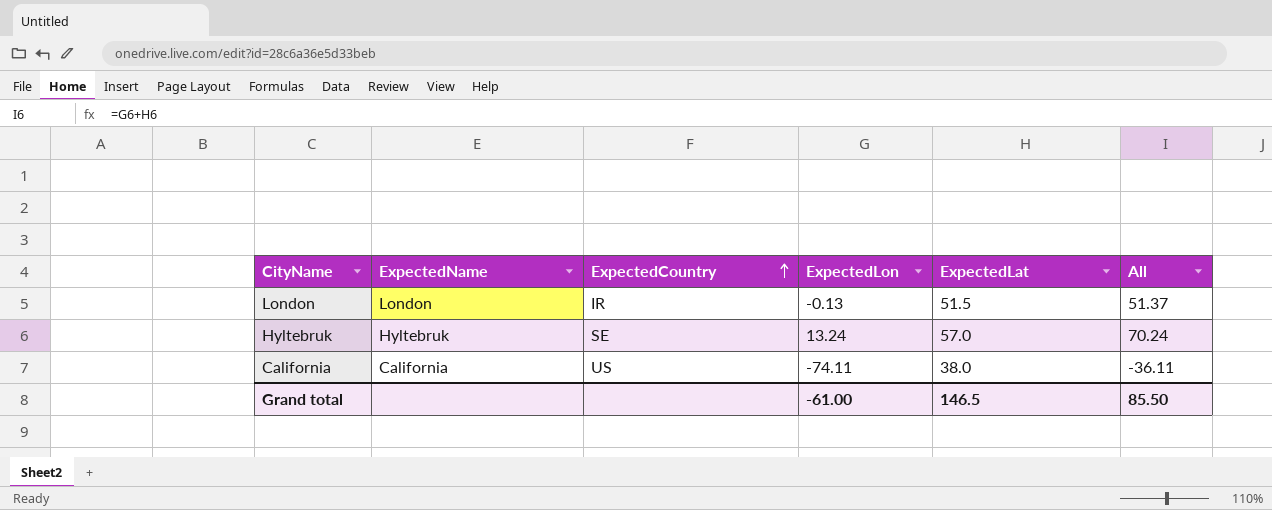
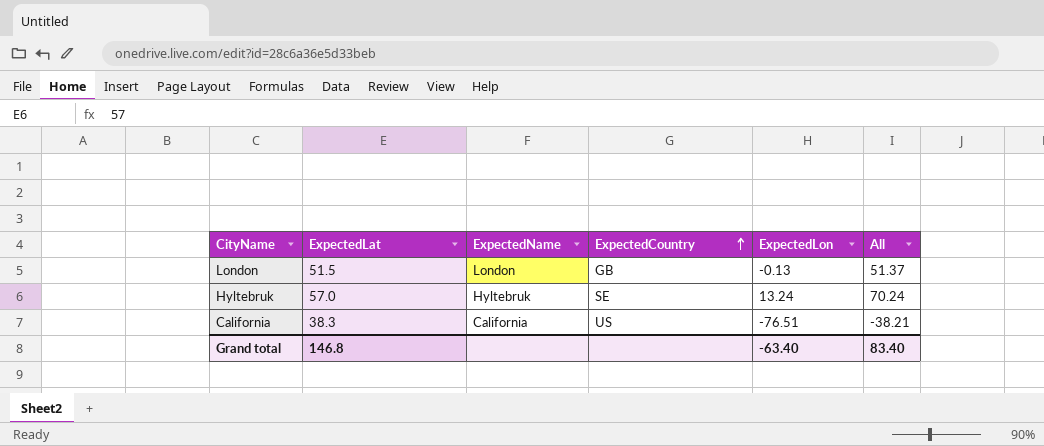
column ExpectedLat | position: 5 -> 2
London | ExpectedCountry: IR -> GB
California | ExpectedLat: 38.0 -> 38.3
California | ExpectedLon: -74.11 -> -76.51
California | All: -36.11 -> -38.21
Grand total | ExpectedLat: 146.5 -> 146.8
Grand total | ExpectedLon: -61.00 -> -63.40
Grand total | All: 85.50 -> 83.40

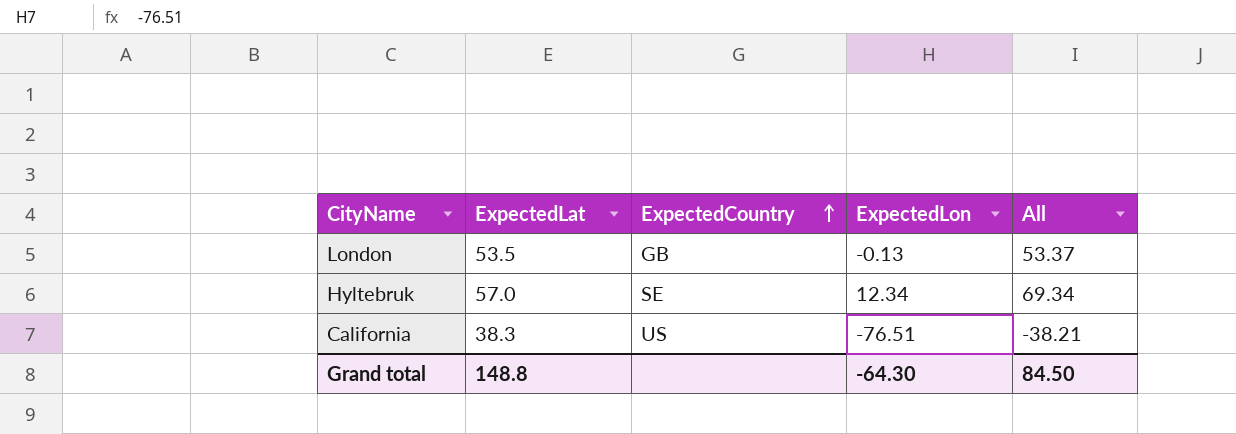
column ExpectedName | position: 3 -> none
London | ExpectedLat: 51.5 -> 53.5
London | All: 51.37 -> 53.37
Hyltebruk | ExpectedLon: 13.24 -> 12.34
Hyltebruk | All: 70.24 -> 69.34
Grand total | ExpectedLat: 146.8 -> 148.8
Grand total | ExpectedLon: -63.40 -> -64.30
Grand total | All: 83.40 -> 84.50

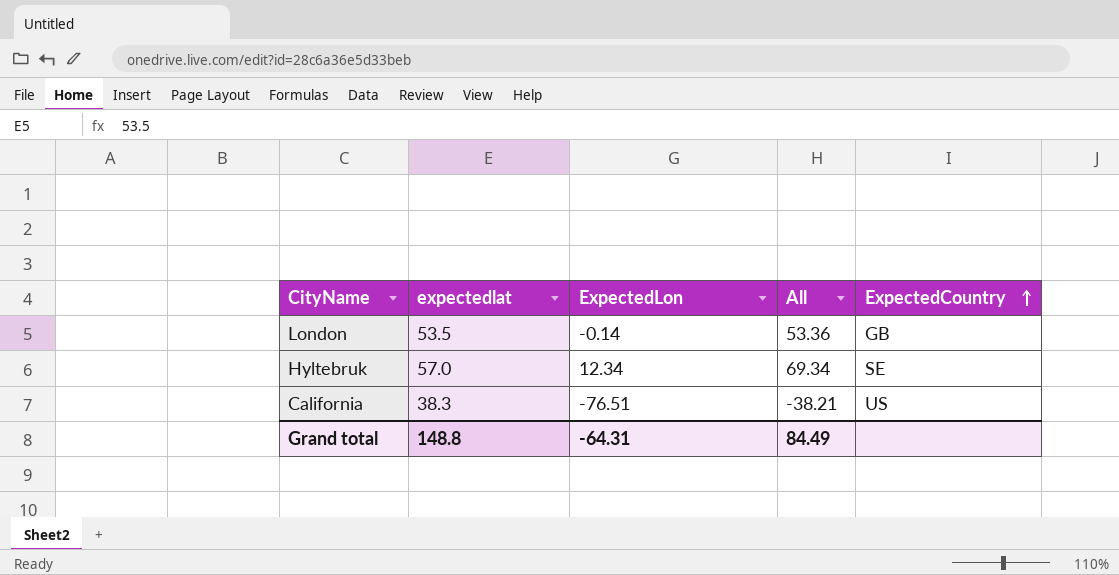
column name: ExpectedLat -> expectedlat
column ExpectedCountry | position: 3 -> 5
London | ExpectedLon: -0.13 -> -0.14
London | All: 53.37 -> 53.36
Grand total | ExpectedLon: -64.30 -> -64.31
Grand total | All: 84.50 -> 84.49

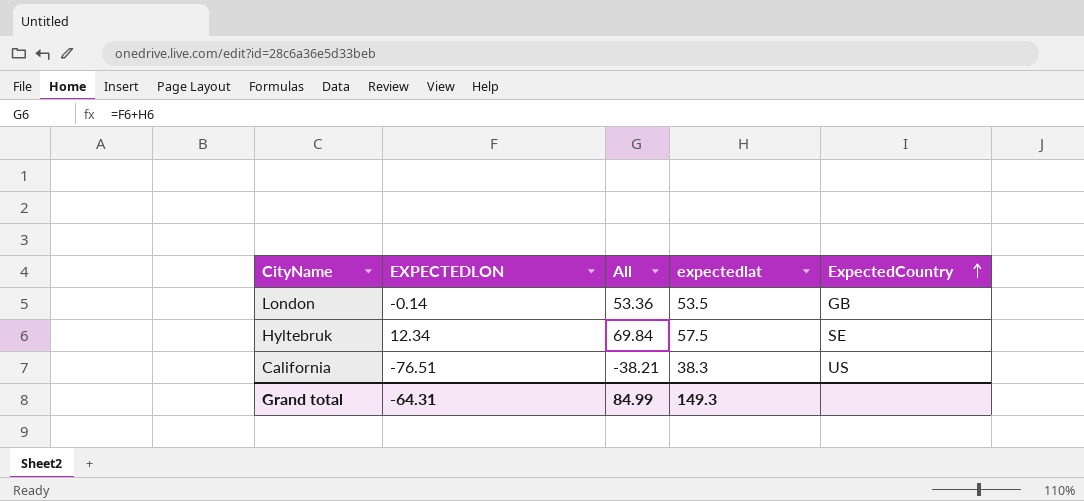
column name: ExpectedLon -> EXPECTEDLON
column expectedlat | position: 2 -> 4
Hyltebruk | All: 69.34 -> 69.84
Hyltebruk | expectedlat: 57.0 -> 57.5
Grand total | All: 84.49 -> 84.99
Grand total | expectedlat: 148.8 -> 149.3

